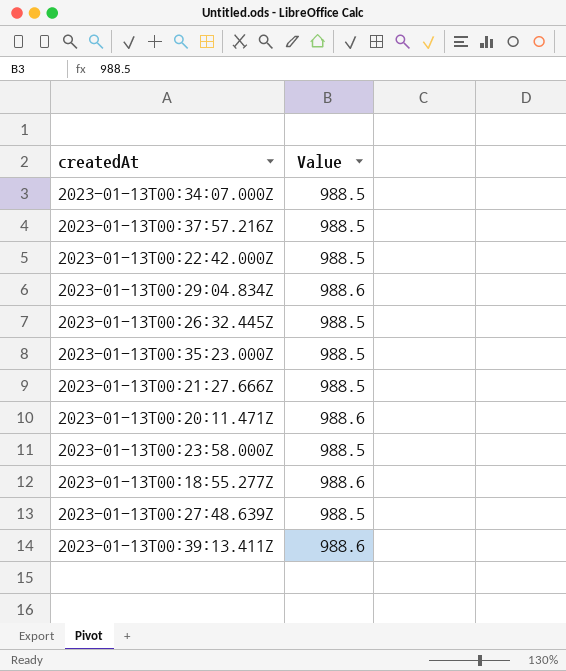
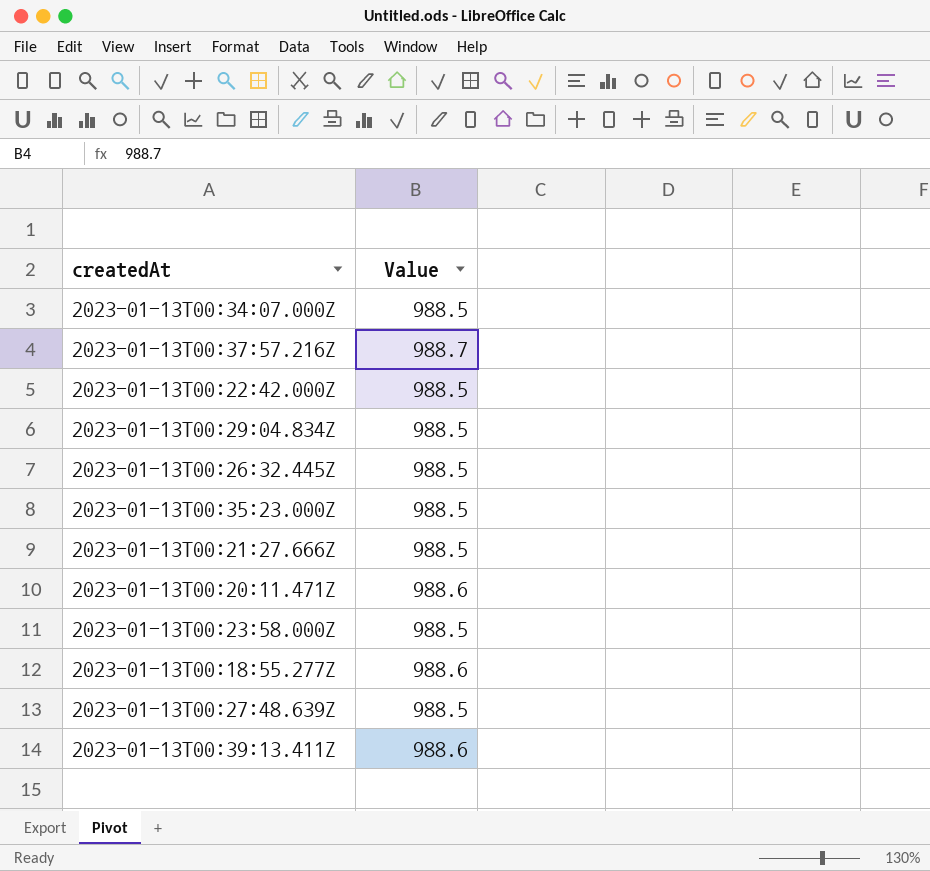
2023-01-13T00:37:57.216Z | Value: 988.5 -> 988.7
2023-01-13T00:29:04.834Z | Value: 988.6 -> 988.5

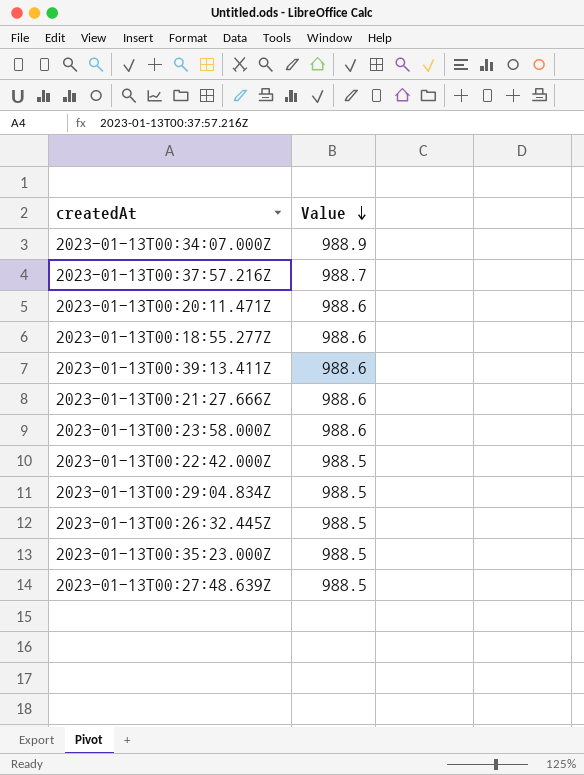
row order: none -> Value descending
2023-01-13T00:34:07.000Z | Value: 988.5 -> 988.9
2023-01-13T00:21:27.666Z | Value: 988.5 -> 988.6
2023-01-13T00:23:58.000Z | Value: 988.5 -> 988.6

